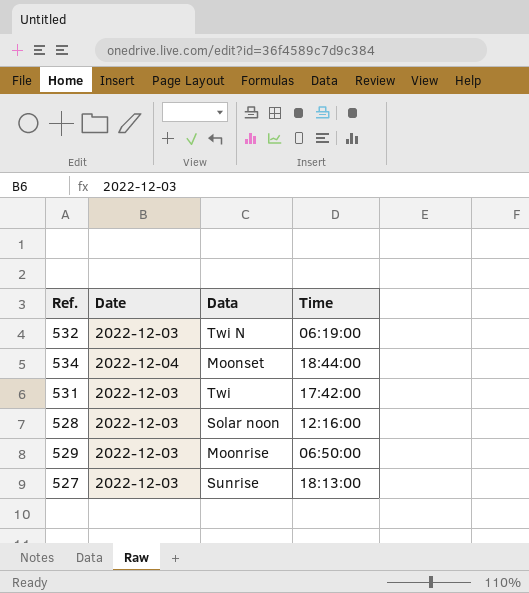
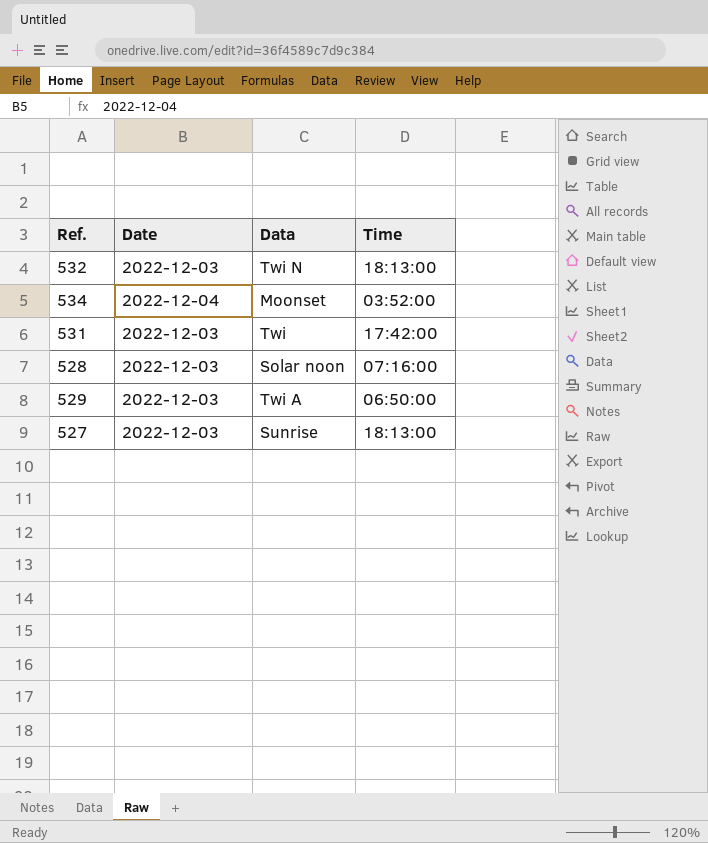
532 | Time: 06:19:00 -> 18:13:00
534 | Time: 18:44:00 -> 03:52:00
528 | Time: 12:16:00 -> 07:16:00
529 | Data: Moonrise -> Twi A

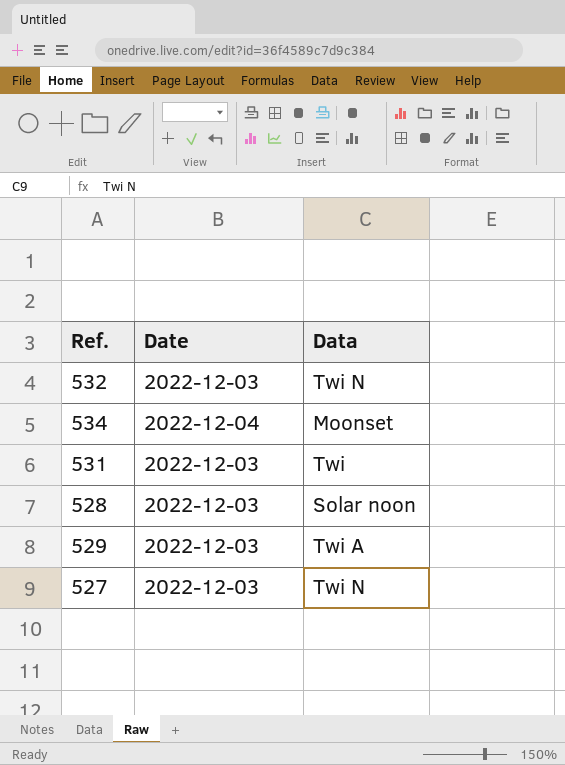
column Time | position: 4 -> none
527 | Data: Sunrise -> Twi N

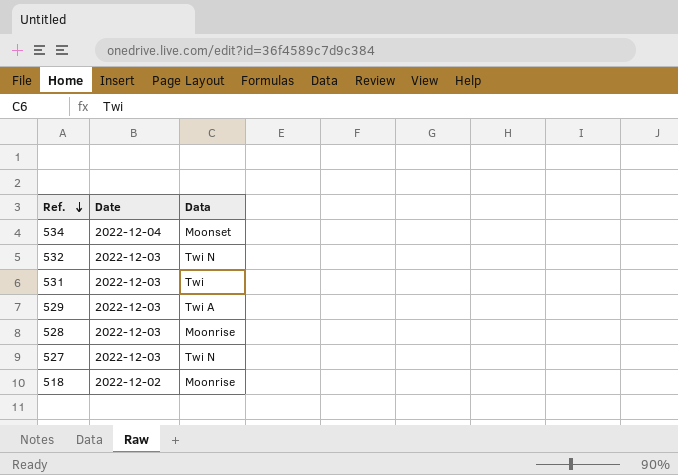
row order: none -> Ref. descending
528 | Data: Solar noon -> Moonrise
row 518: none -> 2022-12-02 | Moonrise

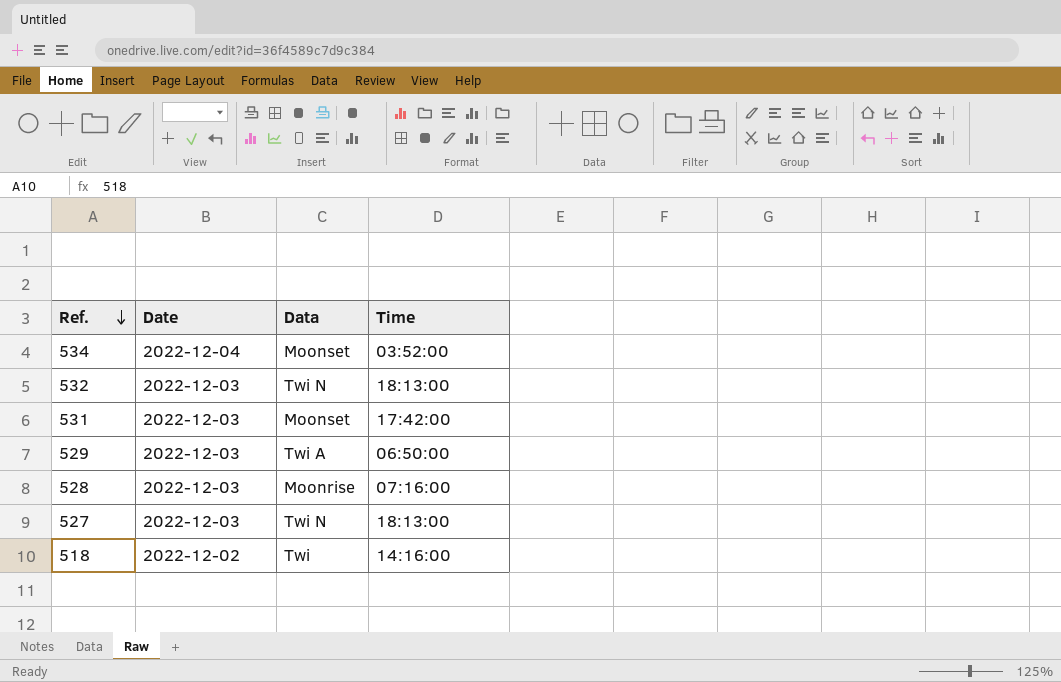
column Time | position: none -> 4
531 | Data: Twi -> Moonset
518 | Data: Moonrise -> Twi

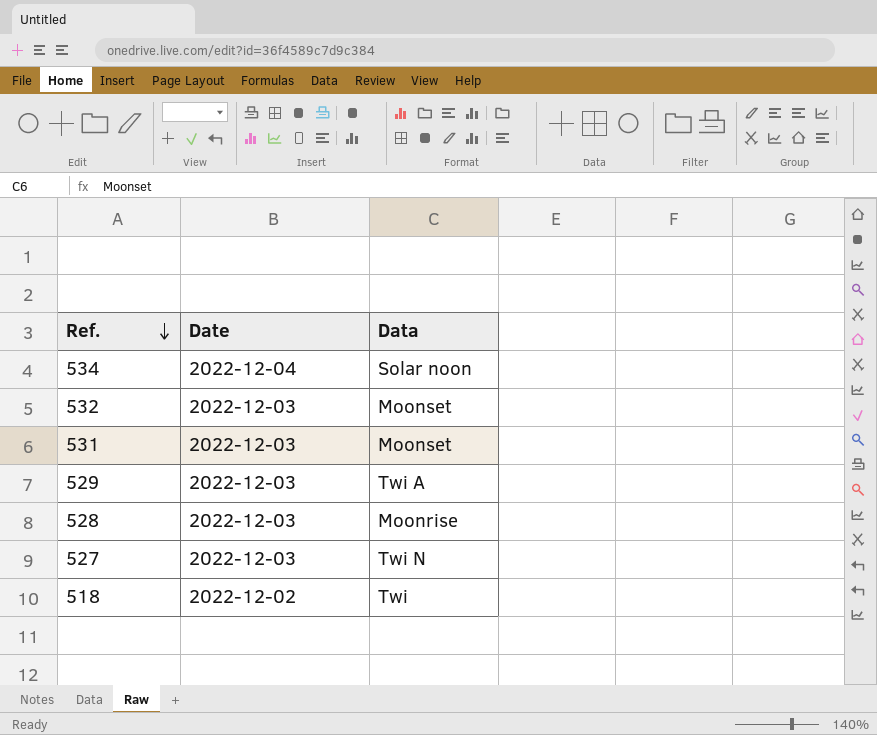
column Time | position: 4 -> none
534 | Data: Moonset -> Solar noon
532 | Data: Twi N -> Moonset

